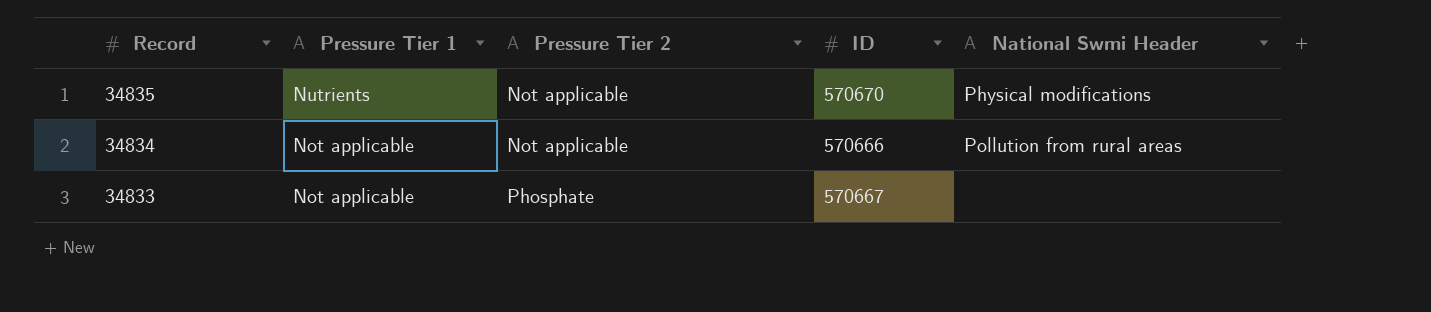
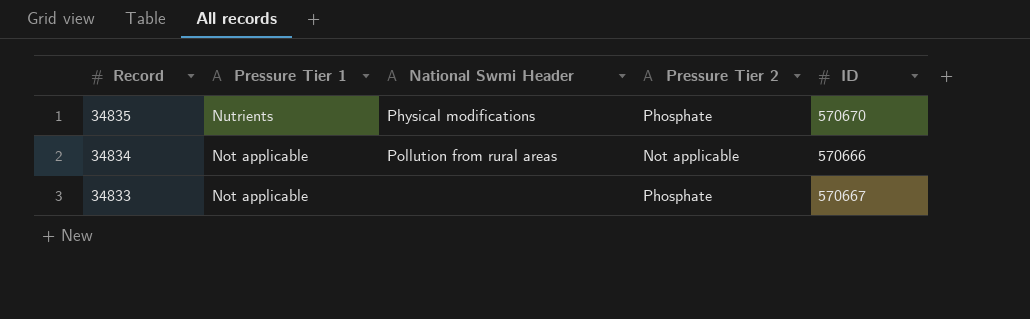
column National Swmi Header | position: 5 -> 3
34835 | Pressure Tier 2: Not applicable -> Phosphate

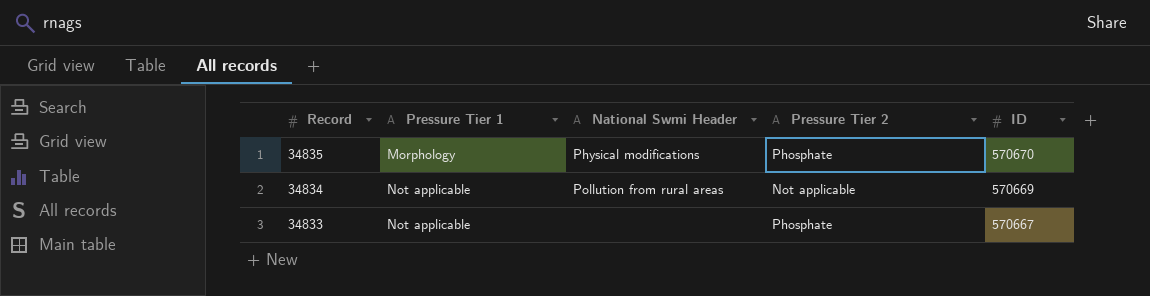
34835 | Pressure Tier 1: Nutrients -> Morphology
34834 | ID: 570666 -> 570669

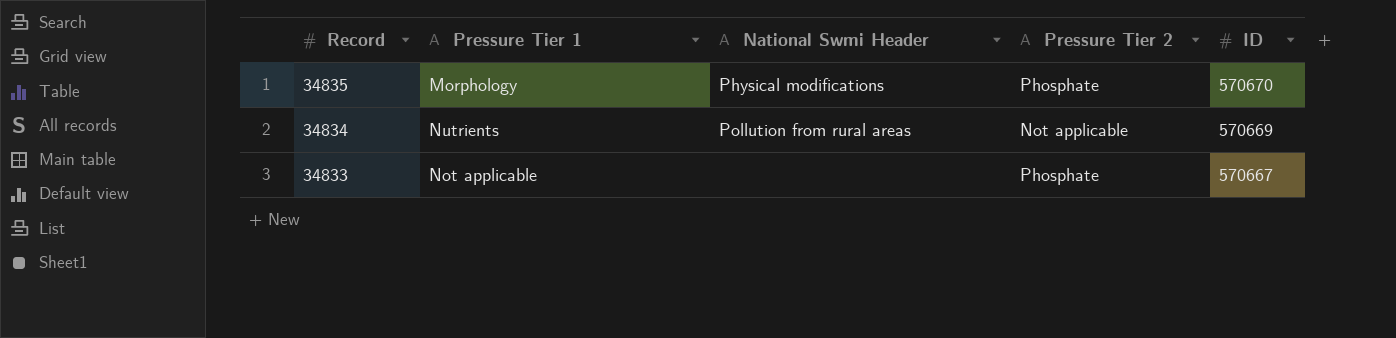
34834 | Pressure Tier 1: Not applicable -> Nutrients

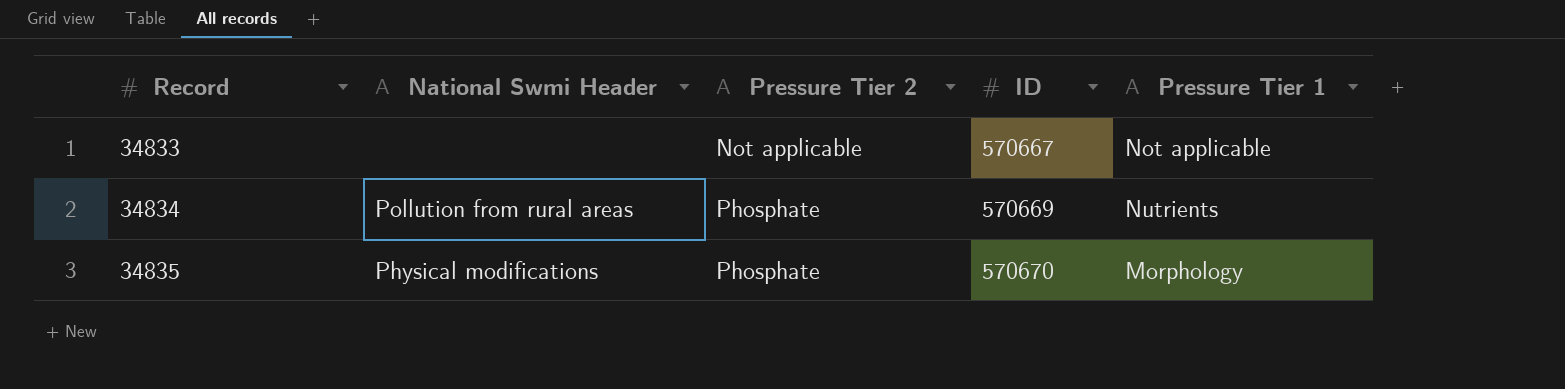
row order: Record descending -> Record ascending
column Pressure Tier 1 | position: 2 -> 5
34833 | Pressure Tier 2: Phosphate -> Not applicable
34834 | Pressure Tier 2: Not applicable -> Phosphate

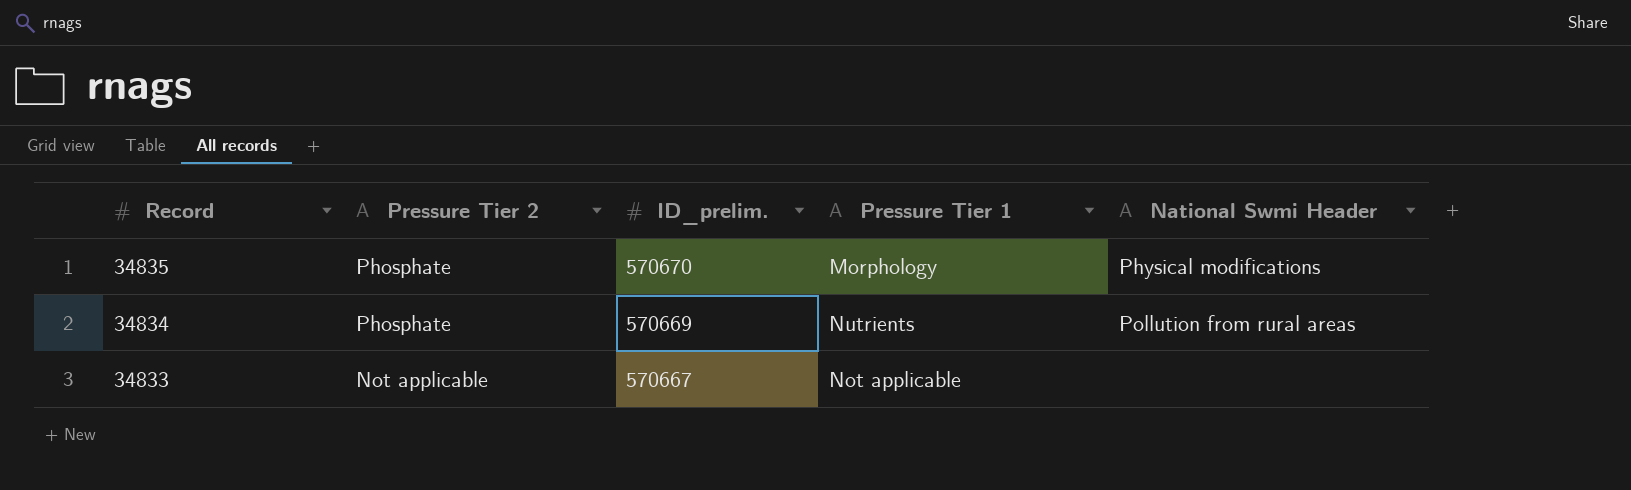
row order: Record ascending -> Record descending
column name: ID -> ID_prelim.
column National Swmi Header | position: 2 -> 5

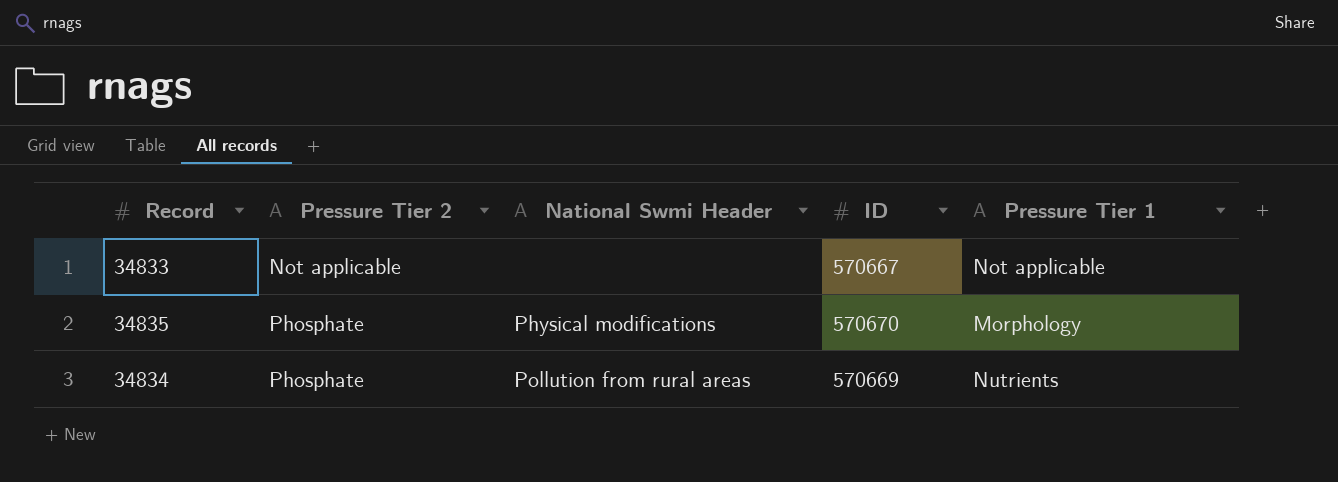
row order: Record descending -> Pressure Tier 2 ascending
column National Swmi Header | position: 5 -> 3
column name: ID_prelim. -> ID

